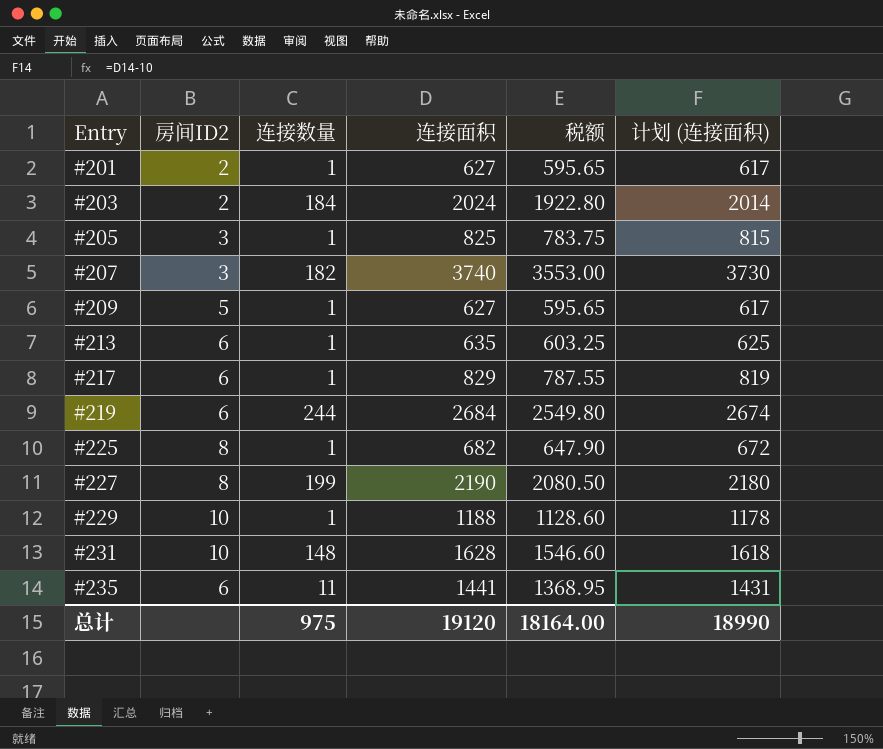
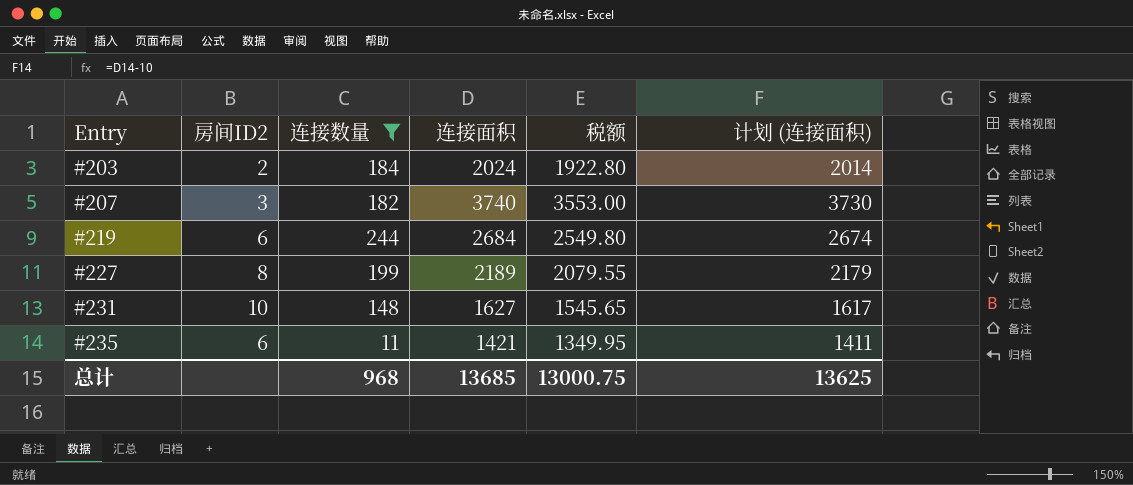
filter: none -> 连接数量 != 1
#227 | 连接面积: 2190 -> 2189
#227 | 税额: 2080.50 -> 2079.55
#227 | 计划 (连接面积): 2180 -> 2179
#231 | 连接面积: 1628 -> 1627
#231 | 税额: 1546.60 -> 1545.65
#231 | 计划 (连接面积): 1618 -> 1617
#235 | 连接面积: 1441 -> 1421
#235 | 税额: 1368.95 -> 1349.95
#235 | 计划 (连接面积): 1431 -> 1411
总计 | 连接数量: 975 -> 968
总计 | 连接面积: 19120 -> 13685
总计 | 税额: 18164.00 -> 13000.75
总计 | 计划 (连接面积): 18990 -> 13625

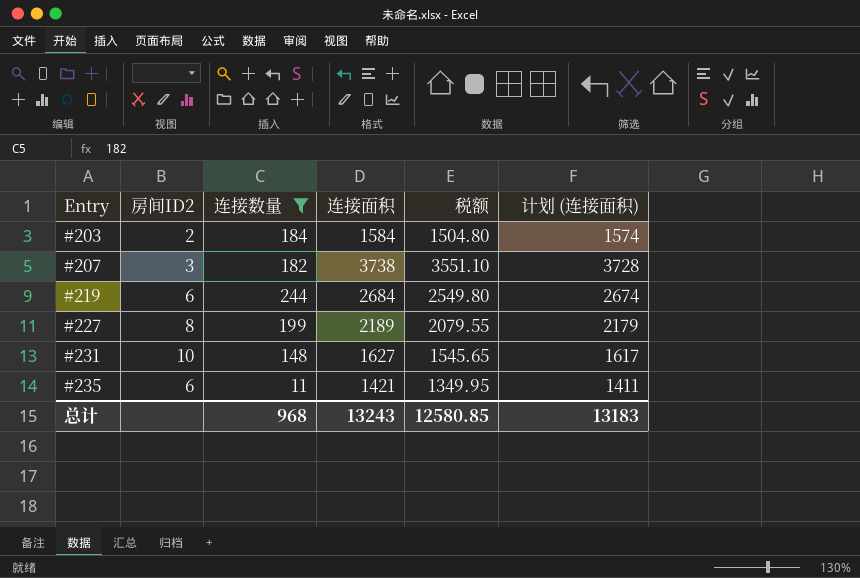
#203 | 连接面积: 2024 -> 1584
#203 | 税额: 1922.80 -> 1504.80
#203 | 计划 (连接面积): 2014 -> 1574
#207 | 连接面积: 3740 -> 3738
#207 | 税额: 3553.00 -> 3551.10
#207 | 计划 (连接面积): 3730 -> 3728
总计 | 连接面积: 13685 -> 13243
总计 | 税额: 13000.75 -> 12580.85
总计 | 计划 (连接面积): 13625 -> 13183

